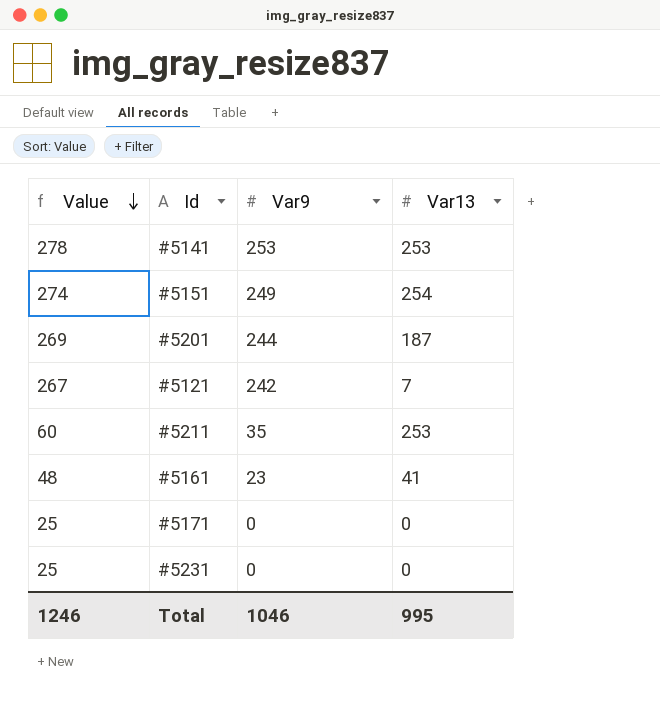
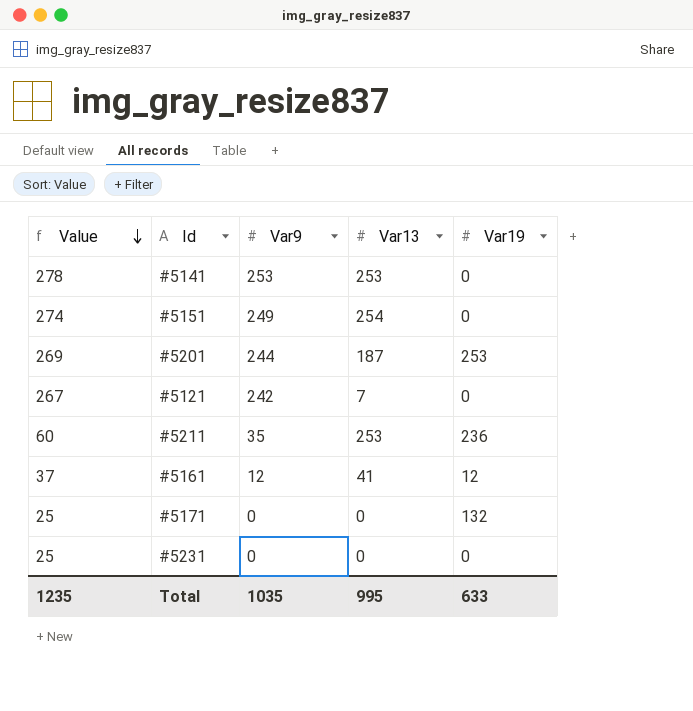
column Var19 | position: none -> 5
#5161 | Value: 48 -> 37
#5161 | Var9: 23 -> 12
Total | Value: 1246 -> 1235
Total | Var9: 1046 -> 1035

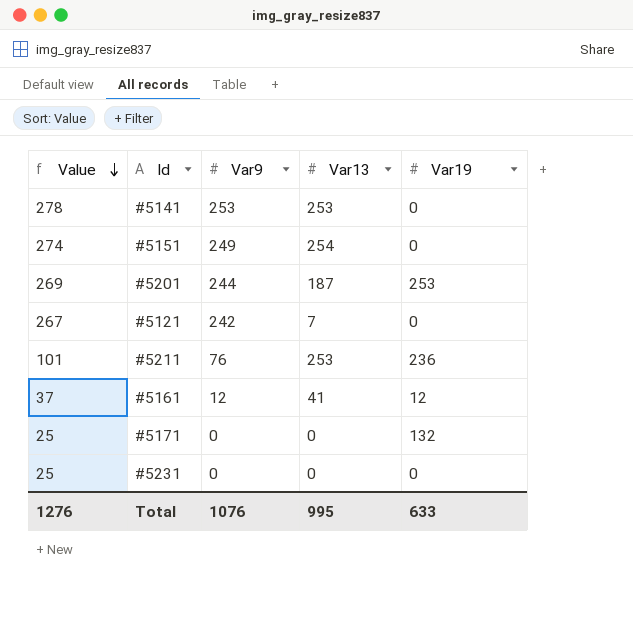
#5211 | Value: 60 -> 101
#5211 | Var9: 35 -> 76
Total | Value: 1235 -> 1276
Total | Var9: 1035 -> 1076

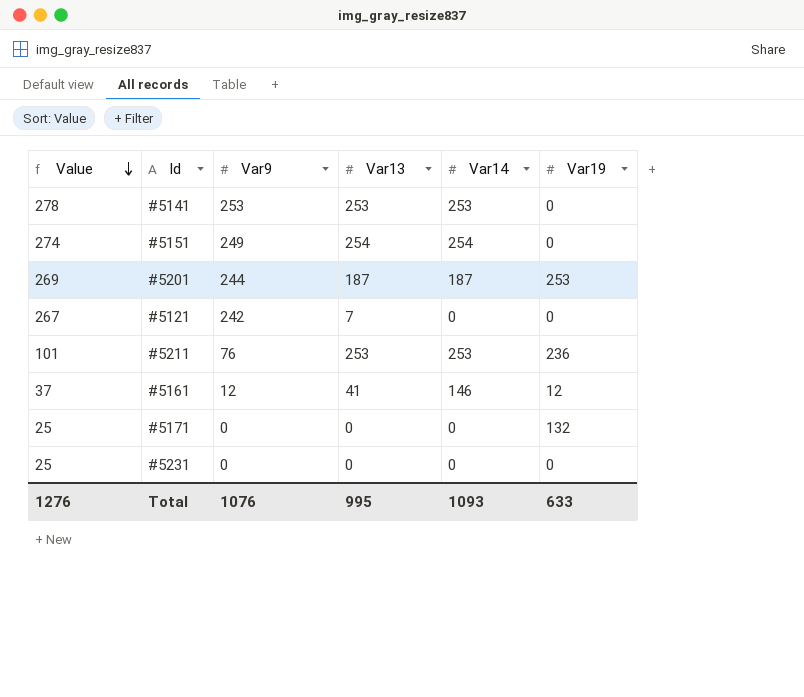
column Var14 | position: none -> 5

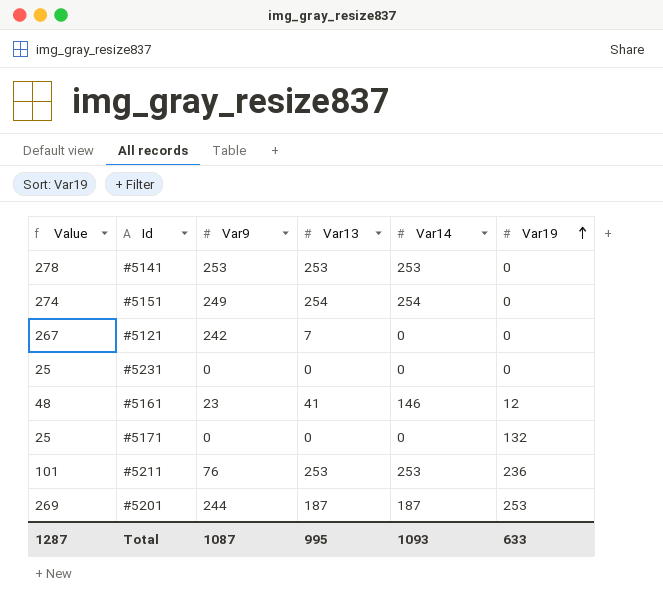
row order: Value descending -> Var19 ascending
#5161 | Value: 37 -> 48
#5161 | Var9: 12 -> 23
Total | Value: 1276 -> 1287
Total | Var9: 1076 -> 1087

